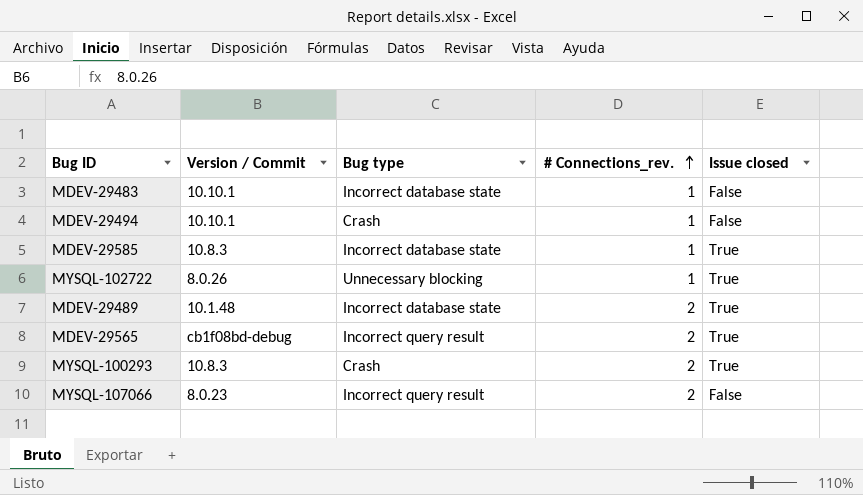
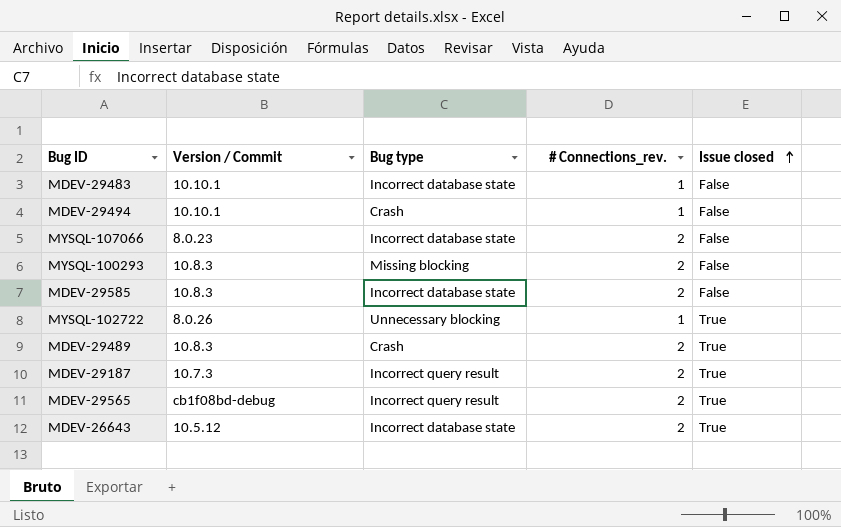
row order: # Connections_rev. ascending -> Issue closed ascending
MYSQL-107066 | Bug type: Incorrect query result -> Incorrect database state
MYSQL-100293 | Bug type: Crash -> Missing blocking
MYSQL-100293 | Issue closed: True -> False
MDEV-29585 | # Connections_rev.: 1 -> 2
MDEV-29585 | Issue closed: True -> False
MDEV-29489 | Version / Commit: 10.1.48 -> 10.8.3
MDEV-29489 | Bug type: Incorrect database state -> Crash
row MDEV-29187: none -> 10.7.3 | Incorrect query result | 2 | True
row MDEV-26643: none -> 10.5.12 | Incorrect database state | 2 | True

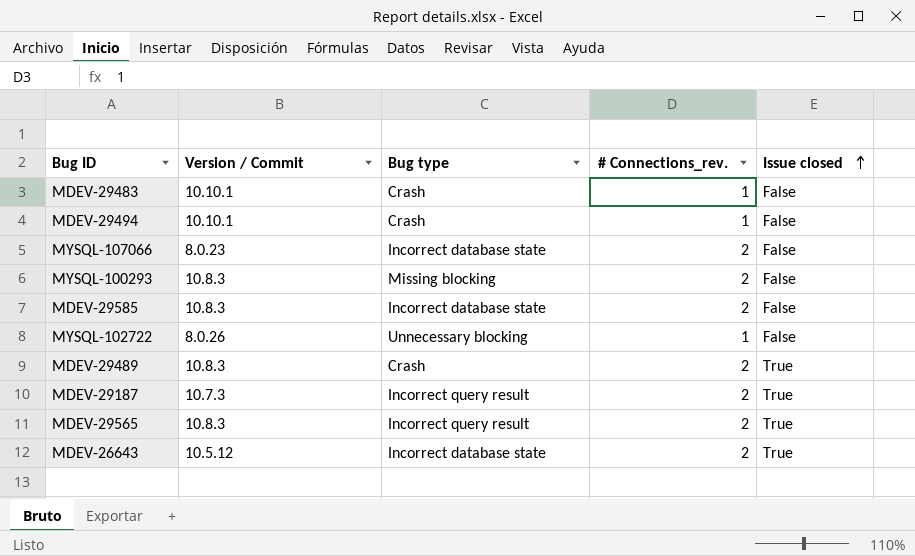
MDEV-29483 | Bug type: Incorrect database state -> Crash
MYSQL-102722 | Issue closed: True -> False
MDEV-29565 | Version / Commit: cb1f08bd-debug -> 10.8.3

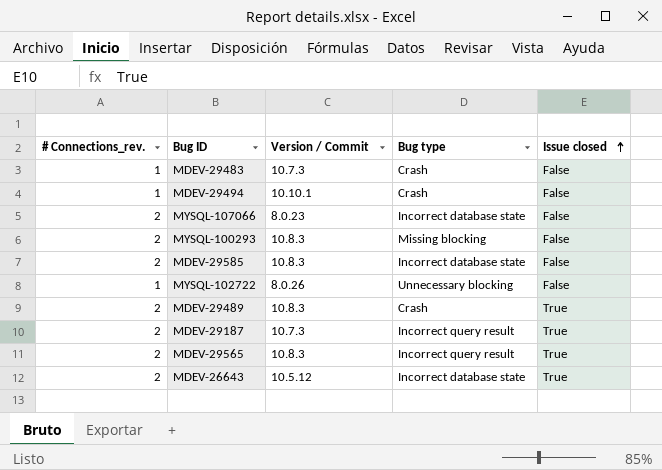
column # Connections_rev. | position: 4 -> 1
MDEV-29483 | Version / Commit: 10.10.1 -> 10.7.3

